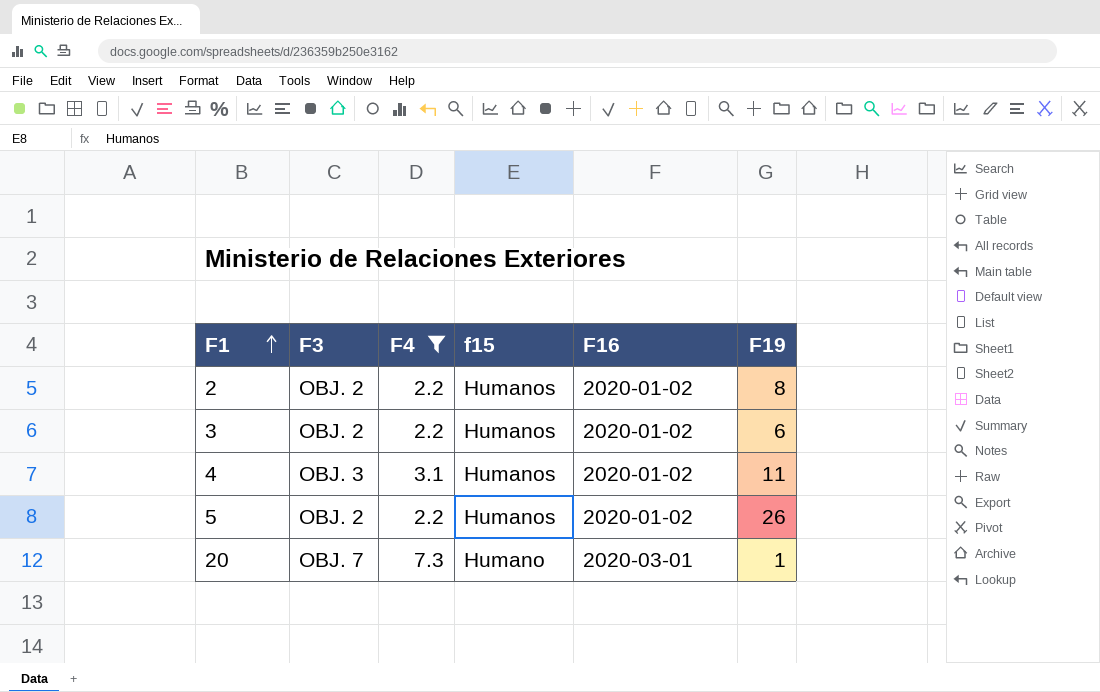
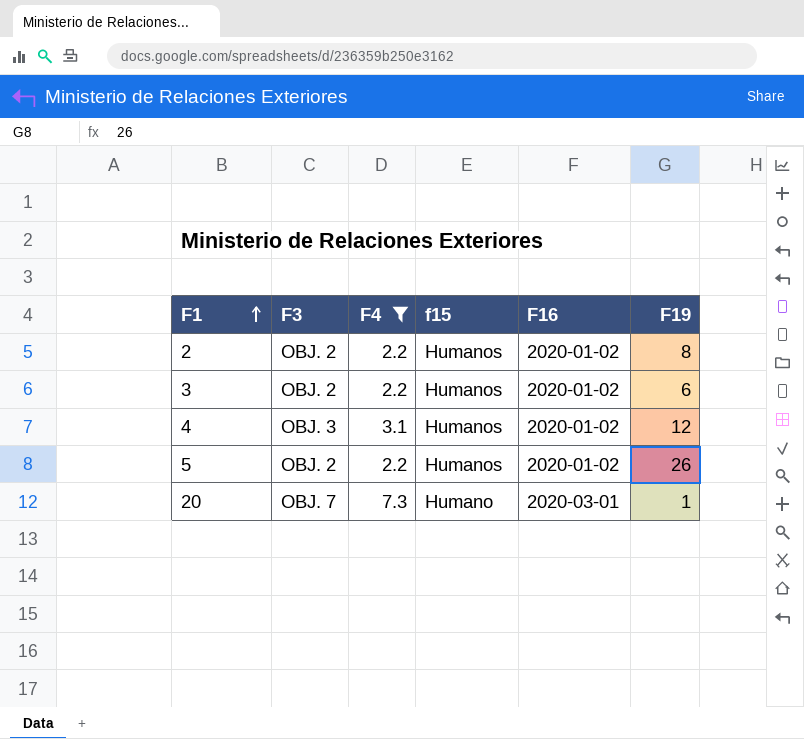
4 | F19: 11 -> 12

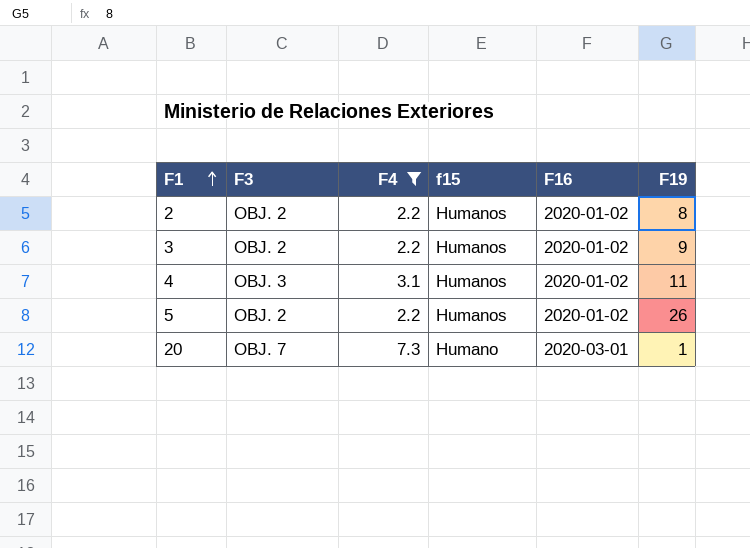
3 | F19: 6 -> 9
4 | F19: 12 -> 11

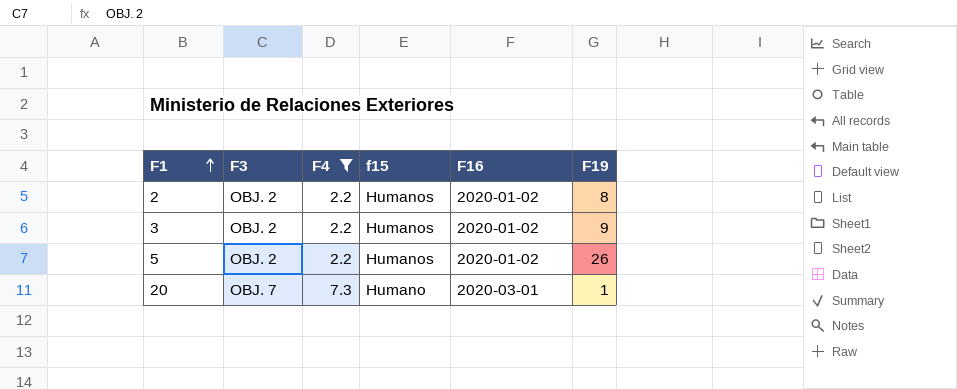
row 4: OBJ. 3 | 3.1 | Humanos | 2020-01-02 | 11 -> none

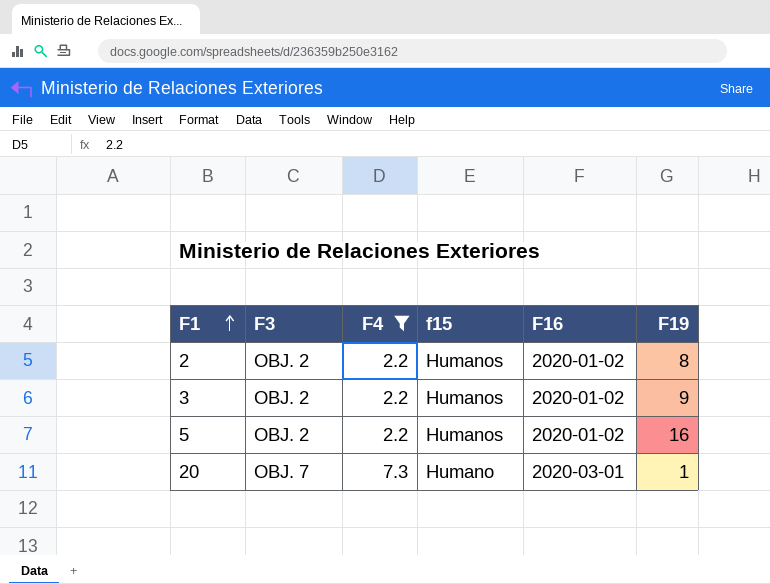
5 | F19: 26 -> 16

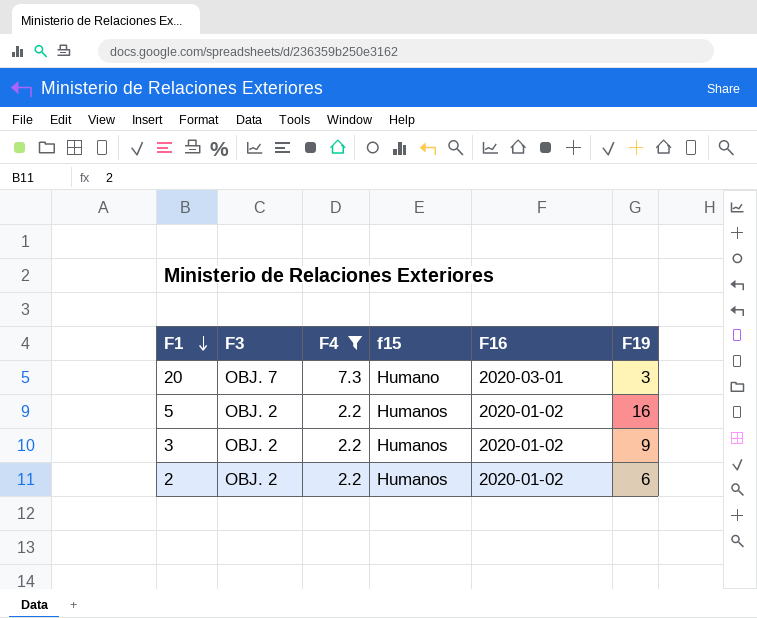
row order: F1 ascending -> F1 descending
20 | F19: 1 -> 3
2 | F19: 8 -> 6

